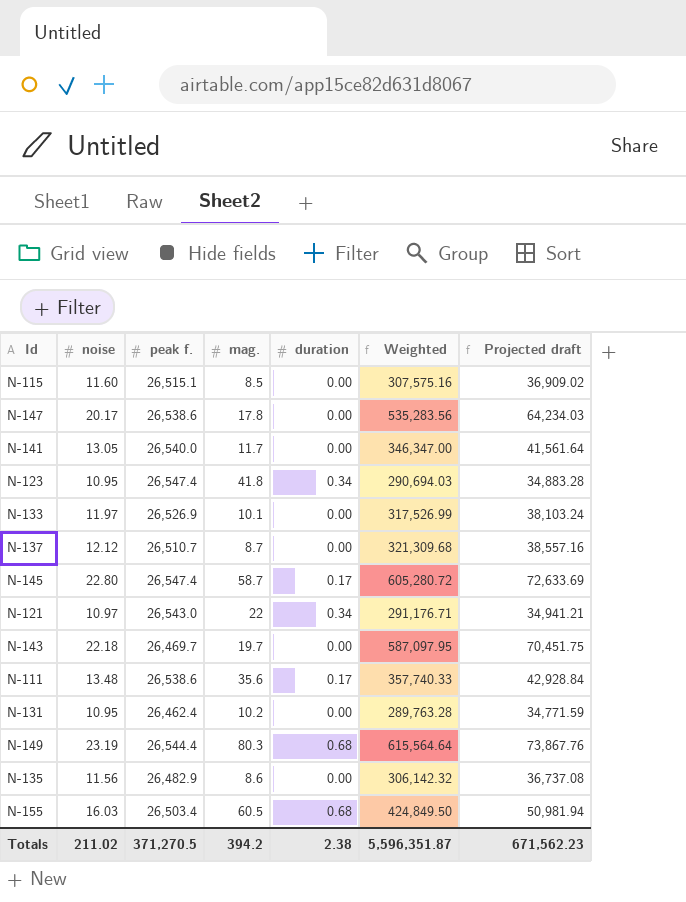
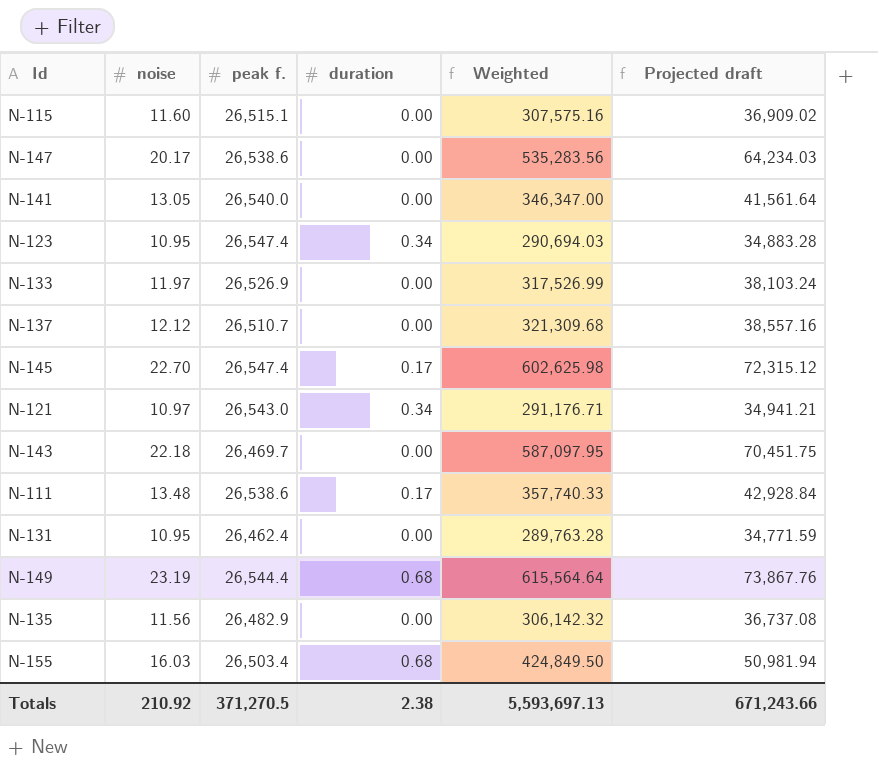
column mag. | position: 4 -> none
N-145 | noise: 22.80 -> 22.70
N-145 | Weighted: 605,280.72 -> 602,625.98
N-145 | Projected draft: 72,633.69 -> 72,315.12
Totals | noise: 211.02 -> 210.92
Totals | Weighted: 5,596,351.87 -> 5,593,697.13
Totals | Projected draft: 671,562.23 -> 671,243.66

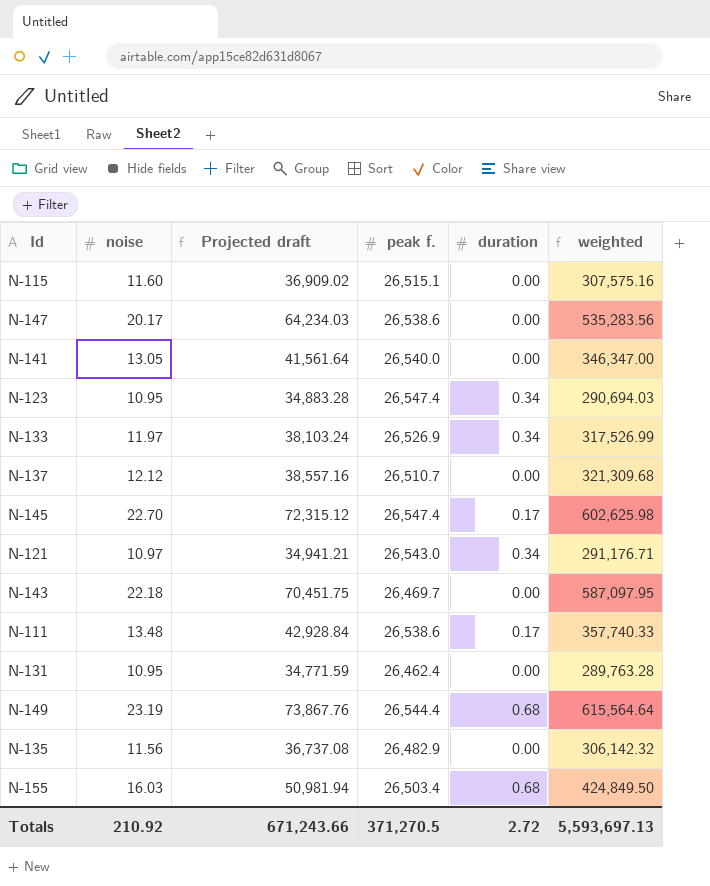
column Projected draft | position: 6 -> 3
column name: Weighted -> weighted
N-133 | duration: 0.00 -> 0.34
Totals | duration: 2.38 -> 2.72

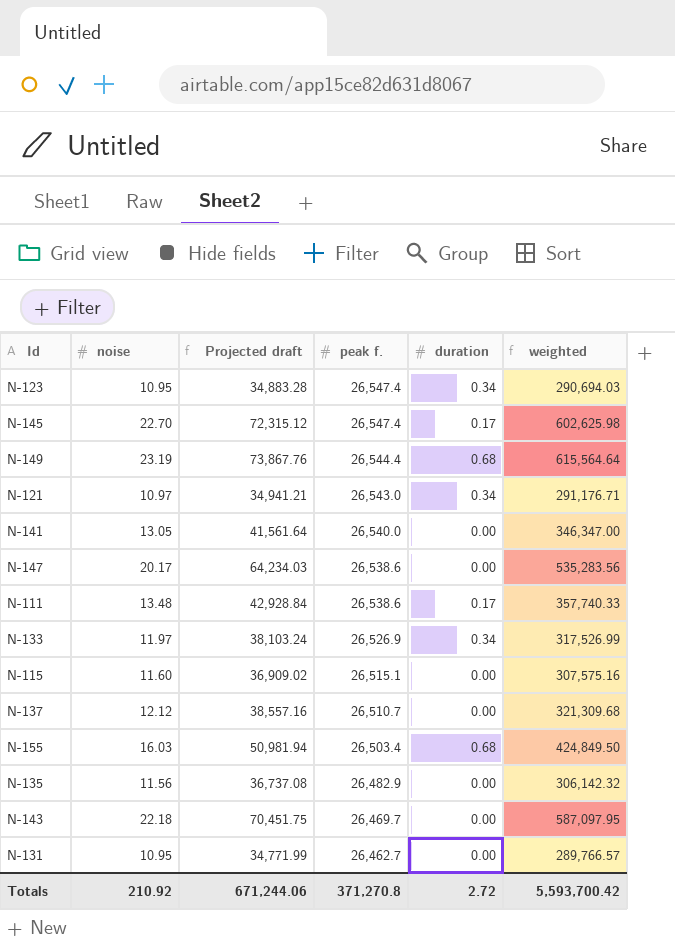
row order: none -> peak f. descending
N-131 | Projected draft: 34,771.59 -> 34,771.99
N-131 | peak f.: 26,462.4 -> 26,462.7
N-131 | weighted: 289,763.28 -> 289,766.57
Totals | Projected draft: 671,243.66 -> 671,244.06
Totals | peak f.: 371,270.5 -> 371,270.8
Totals | weighted: 5,593,697.13 -> 5,593,700.42

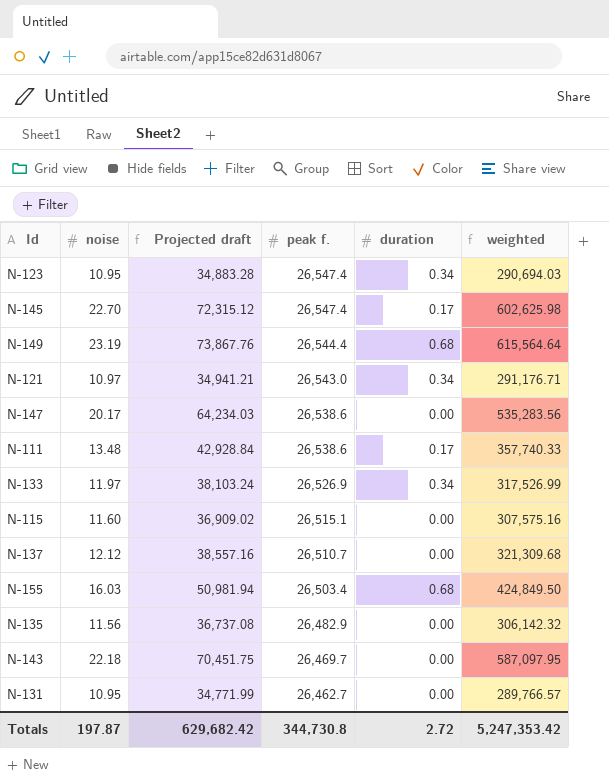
row N-141: 13.05 | 41,561.64 | 26,540.0 | 0.00 | 346,347.00 -> none
Totals | noise: 210.92 -> 197.87
Totals | Projected draft: 671,244.06 -> 629,682.42
Totals | peak f.: 371,270.8 -> 344,730.8
Totals | weighted: 5,593,700.42 -> 5,247,353.42

